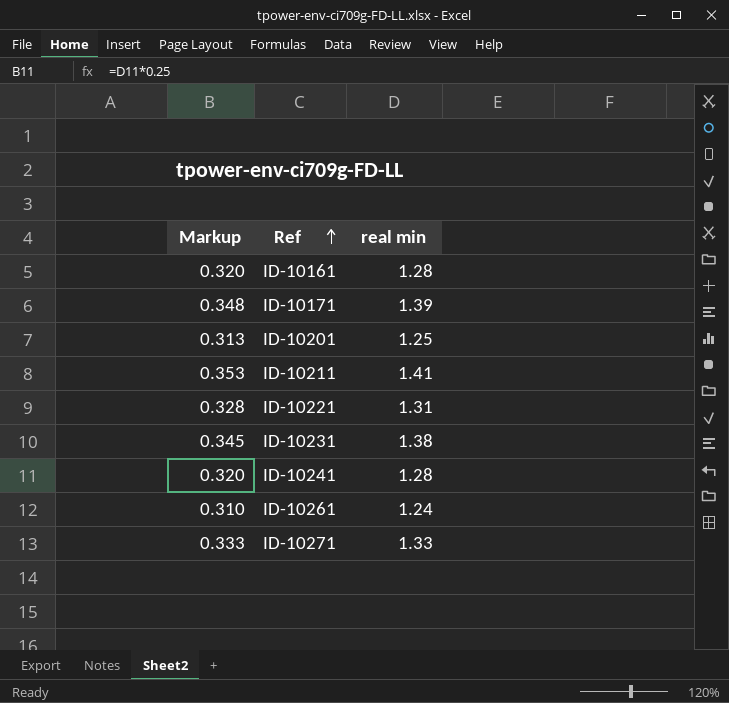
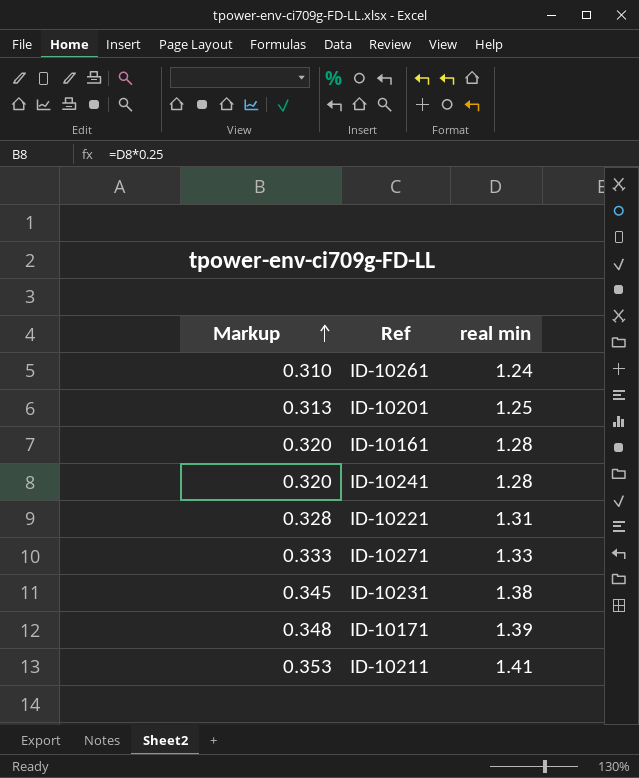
row order: Ref ascending -> Markup ascending

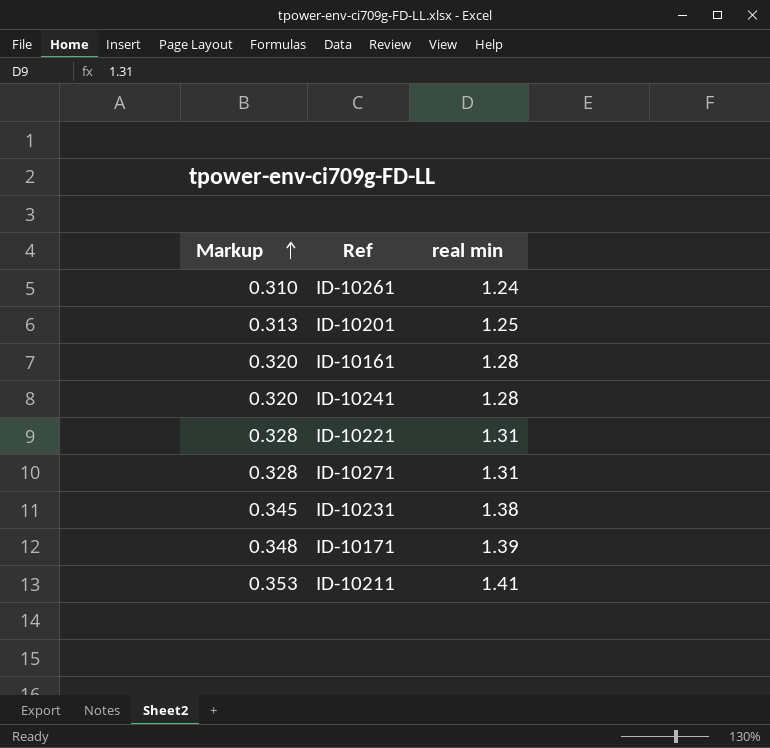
ID-10271 | Markup: 0.333 -> 0.328
ID-10271 | real min: 1.33 -> 1.31

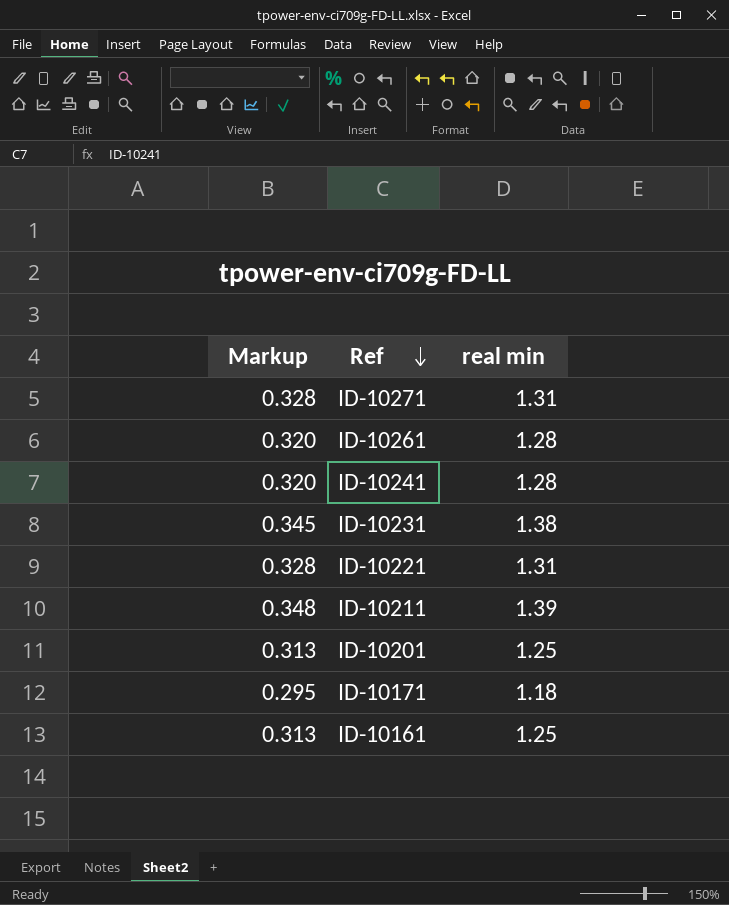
row order: Markup ascending -> Ref descending
ID-10261 | Markup: 0.310 -> 0.320
ID-10261 | real min: 1.24 -> 1.28
ID-10211 | Markup: 0.353 -> 0.348
ID-10211 | real min: 1.41 -> 1.39
ID-10171 | Markup: 0.348 -> 0.295
ID-10171 | real min: 1.39 -> 1.18
ID-10161 | Markup: 0.320 -> 0.313
ID-10161 | real min: 1.28 -> 1.25

